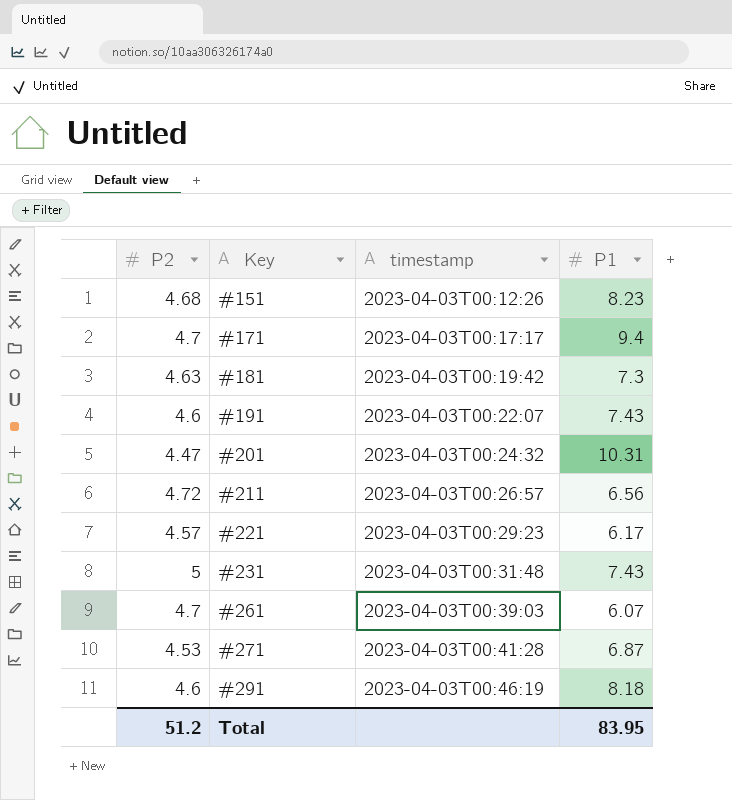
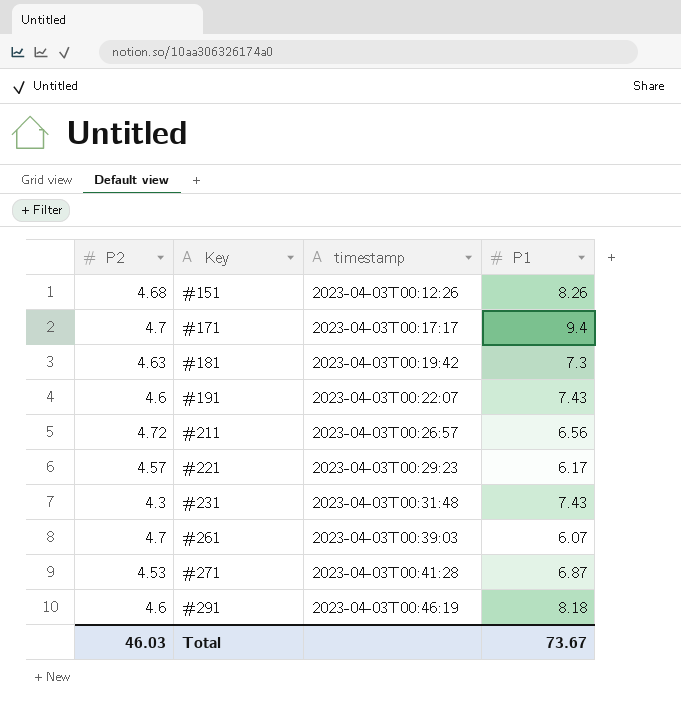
row #201: 4.47 | 2023-04-03T00:24:32 | 10.31 -> none
#151 | P1: 8.23 -> 8.26
#231 | P2: 5 -> 4.3
Total | P2: 51.2 -> 46.03
Total | P1: 83.95 -> 73.67

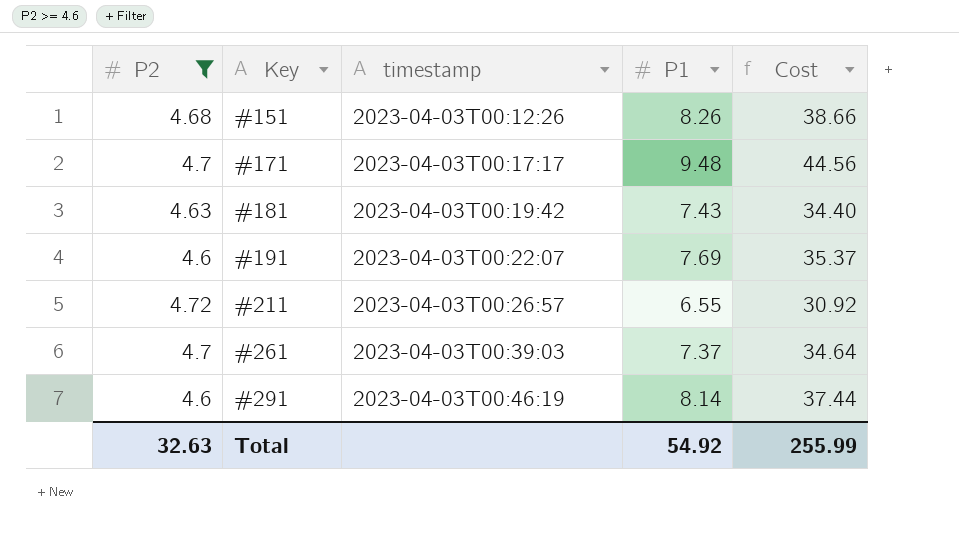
filter: none -> P2 >= 4.6
column Cost | formula: none -> [P2] * [P1]
#171 | P1: 9.4 -> 9.48
#181 | P1: 7.3 -> 7.43
#191 | P1: 7.43 -> 7.69
#211 | P1: 6.56 -> 6.55
#261 | P1: 6.07 -> 7.37
#291 | P1: 8.18 -> 8.14
Total | P2: 46.03 -> 32.63
Total | P1: 73.67 -> 54.92

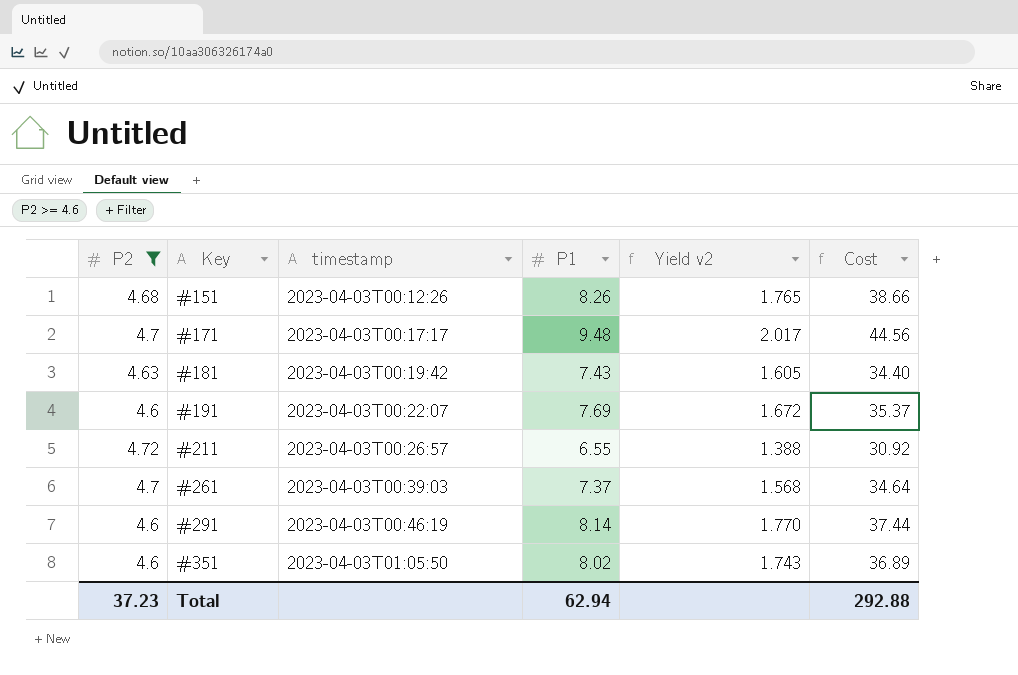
column Yield v2 | formula: none -> [P1] / [P2]
row #351: none -> 4.6 | 2023-04-03T01:05:50 | 8.02 | 1.743 | 36.89
Total | P2: 32.63 -> 37.23
Total | P1: 54.92 -> 62.94
Total | Cost: 255.99 -> 292.88

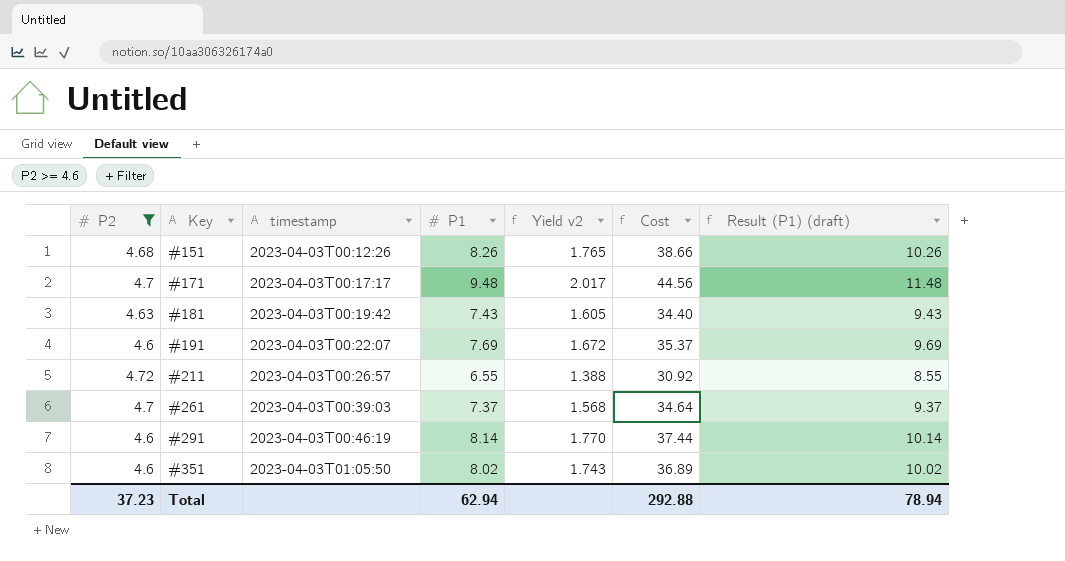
column Result (P1) (draft) | formula: none -> [P1] + 2

